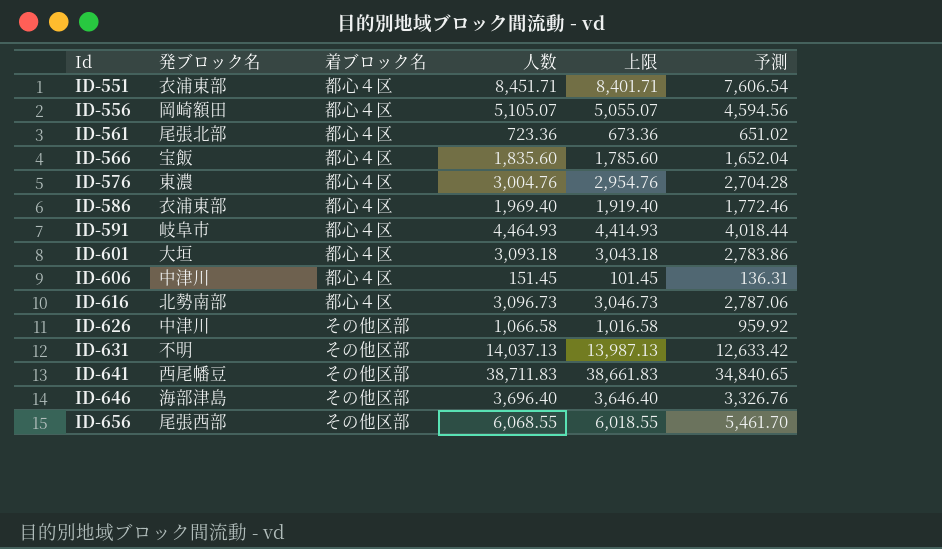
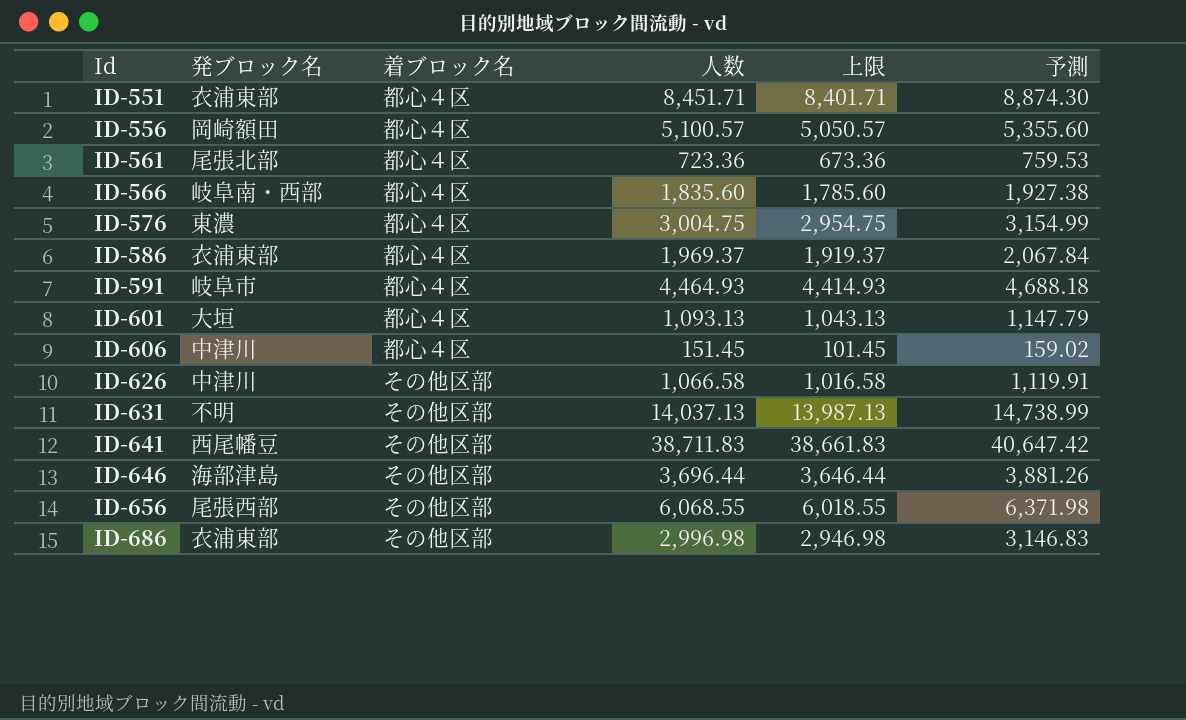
column 予測 | formula: [人数] * 0.9 -> [人数] * 1.05
row ID-616: 北勢南部 | 都心４区 | 3,096.73 | 3,046.73 | 2,787.06 -> none
ID-556 | 人数: 5,105.07 -> 5,100.57
ID-556 | 上限: 5,055.07 -> 5,050.57
ID-566 | 発ブロック名: 宝飯 -> 岐阜南・西部
ID-576 | 人数: 3,004.76 -> 3,004.75
ID-576 | 上限: 2,954.76 -> 2,954.75
ID-586 | 人数: 1,969.40 -> 1,969.37
ID-586 | 上限: 1,919.40 -> 1,919.37
ID-601 | 人数: 3,093.18 -> 1,093.13
ID-601 | 上限: 3,043.18 -> 1,043.13
ID-646 | 人数: 3,696.40 -> 3,696.44
ID-646 | 上限: 3,646.40 -> 3,646.44
row ID-686: none -> 衣浦東部 | その他区部 | 2,996.98 | 2,946.98 | 3,146.83

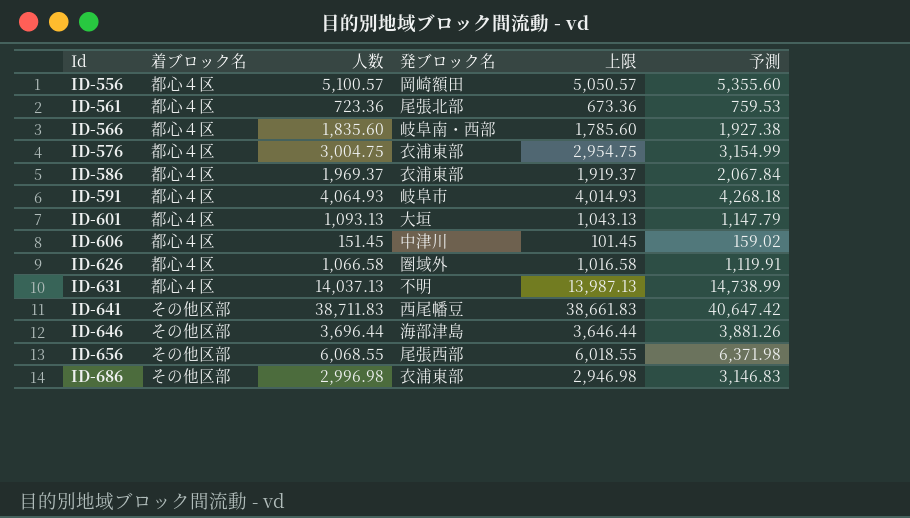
column 発ブロック名 | position: 2 -> 4
row ID-551: 衣浦東部 | 都心４区 | 8,451.71 | 8,401.71 | 8,874.30 -> none
ID-576 | 発ブロック名: 東濃 -> 衣浦東部
ID-591 | 人数: 4,464.93 -> 4,064.93
ID-591 | 上限: 4,414.93 -> 4,014.93
ID-591 | 予測: 4,688.18 -> 4,268.18
ID-626 | 着ブロック名: その他区部 -> 都心４区
ID-626 | 発ブロック名: 中津川 -> 圏域外
ID-631 | 着ブロック名: その他区部 -> 都心４区

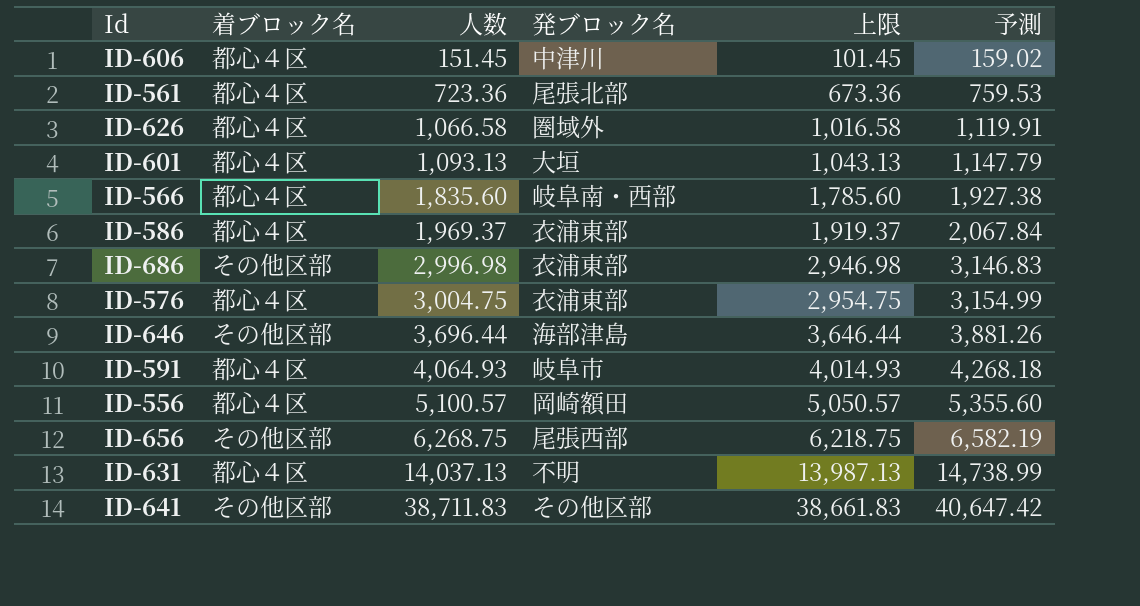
row order: Id ascending -> 人数 ascending
ID-656 | 人数: 6,068.55 -> 6,268.75
ID-656 | 上限: 6,018.55 -> 6,218.75
ID-656 | 予測: 6,371.98 -> 6,582.19
ID-641 | 発ブロック名: 西尾幡豆 -> その他区部

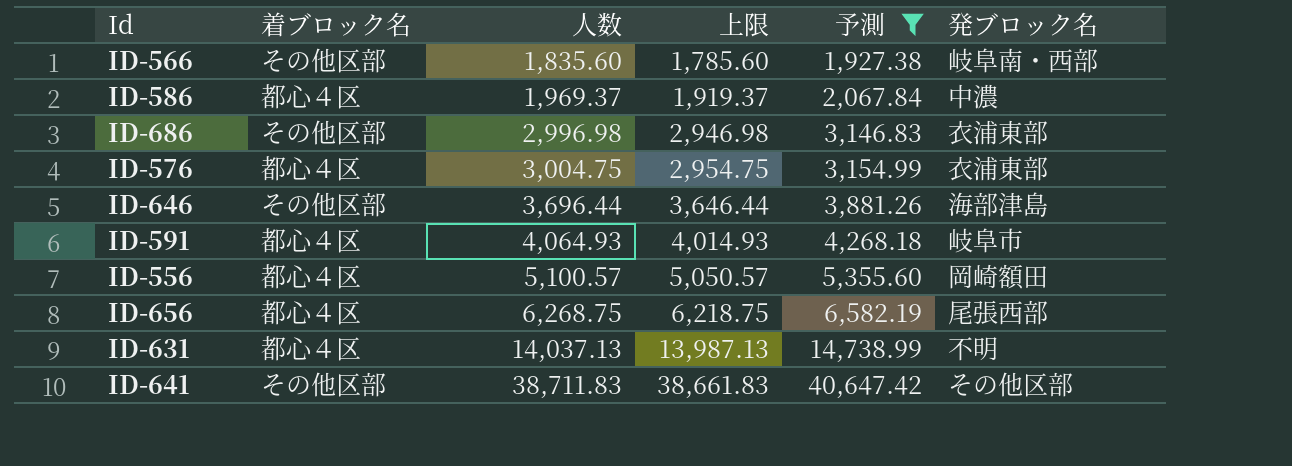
filter: none -> 予測 >= 1,927.38
column 発ブロック名 | position: 4 -> 6
ID-566 | 着ブロック名: 都心４区 -> その他区部
ID-586 | 発ブロック名: 衣浦東部 -> 中濃
ID-656 | 着ブロック名: その他区部 -> 都心４区

